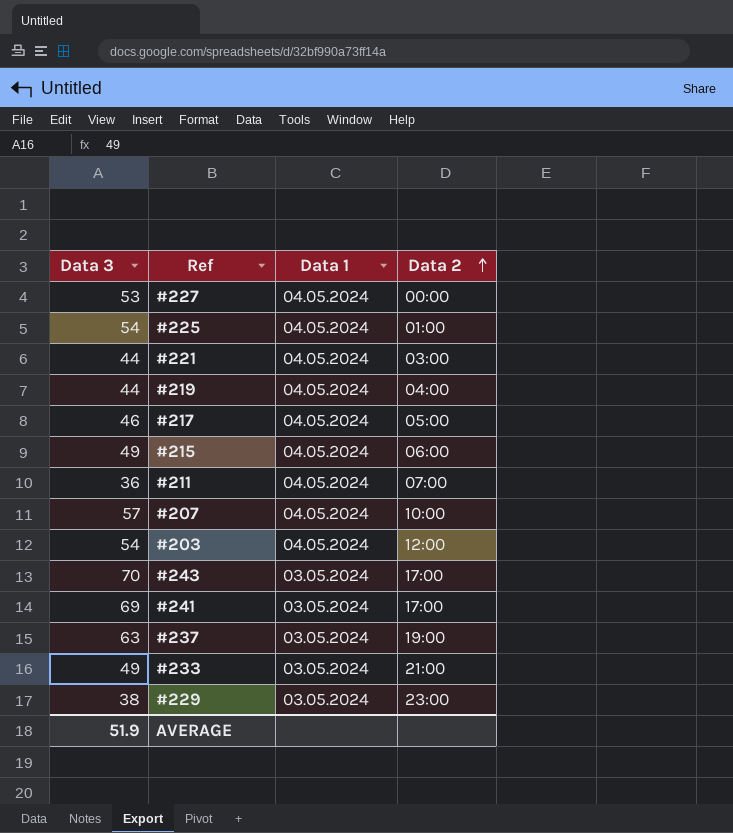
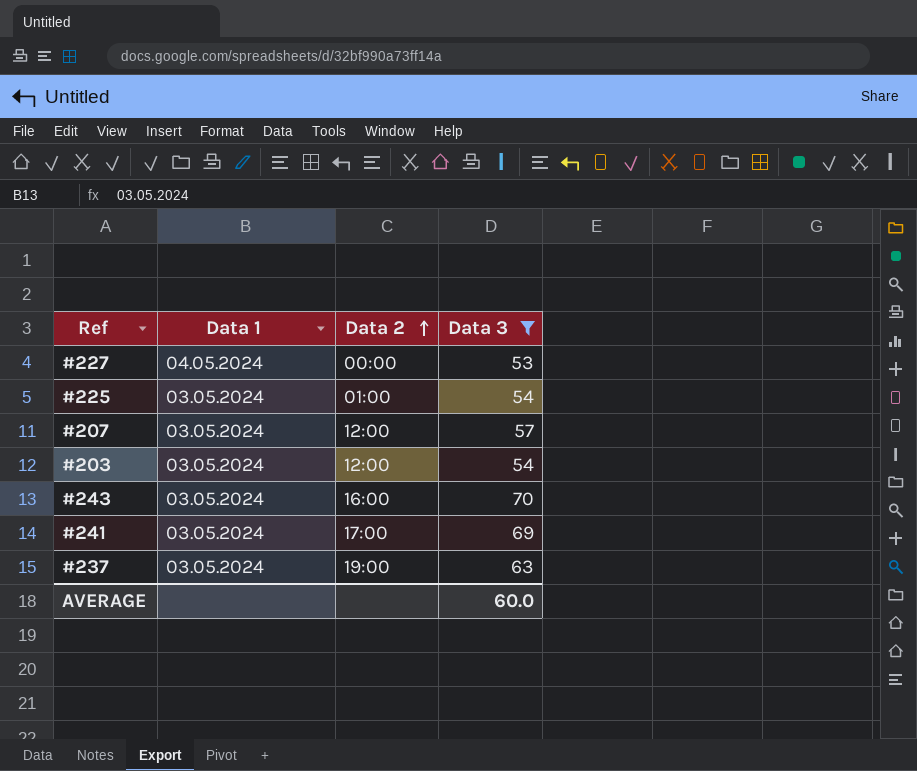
filter: none -> Data 3 >= 53
column Data 3 | position: 1 -> 4
#225 | Data 1: 04.05.2024 -> 03.05.2024
#207 | Data 1: 04.05.2024 -> 03.05.2024
#207 | Data 2: 10:00 -> 12:00
#203 | Data 1: 04.05.2024 -> 03.05.2024
#243 | Data 2: 17:00 -> 16:00
AVERAGE | Data 3: 51.9 -> 60.0

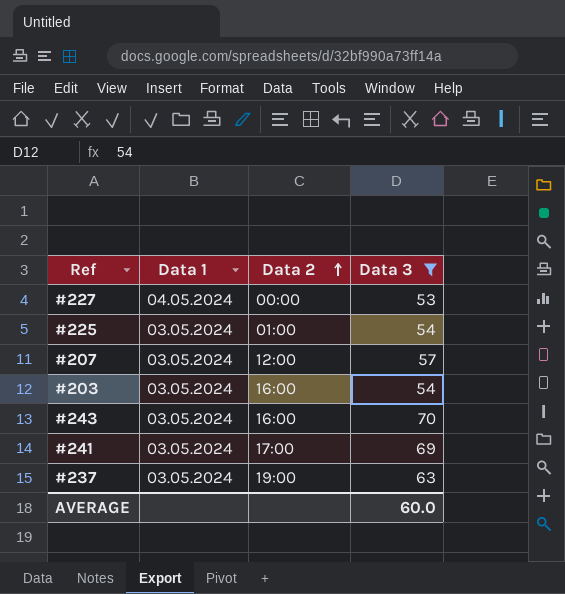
#203 | Data 2: 12:00 -> 16:00

